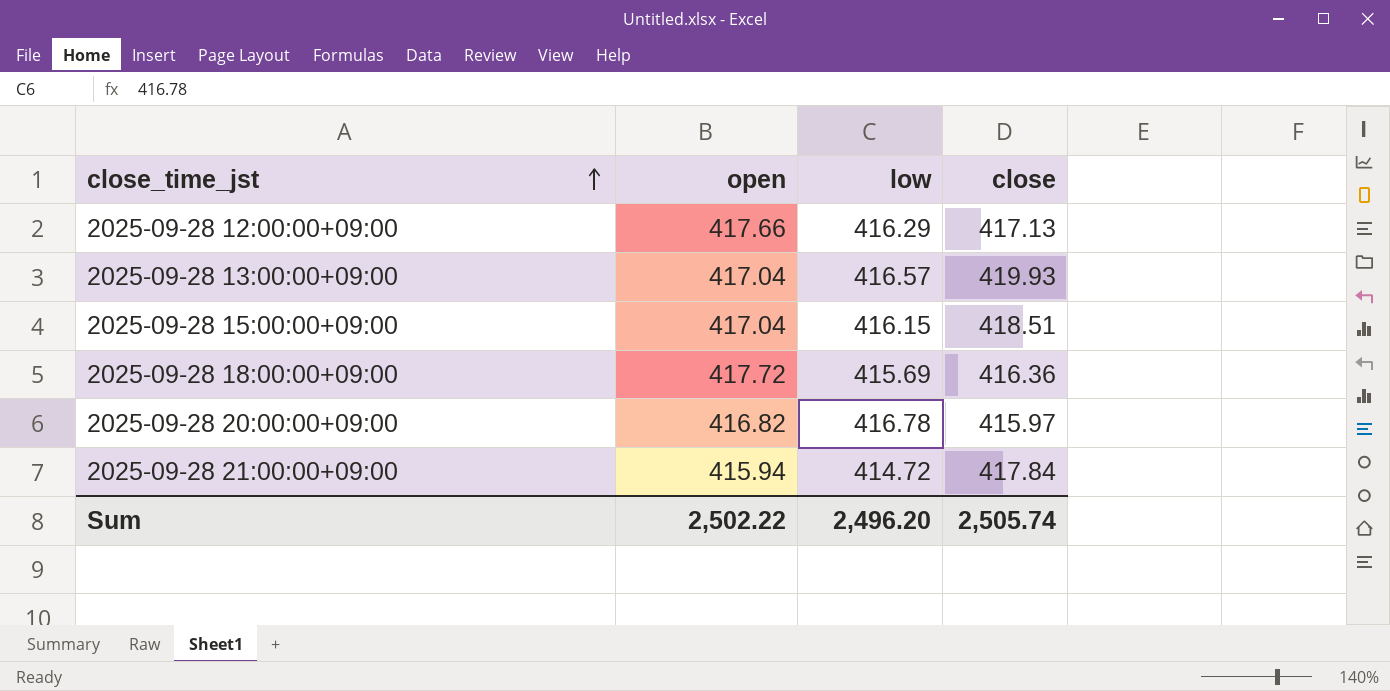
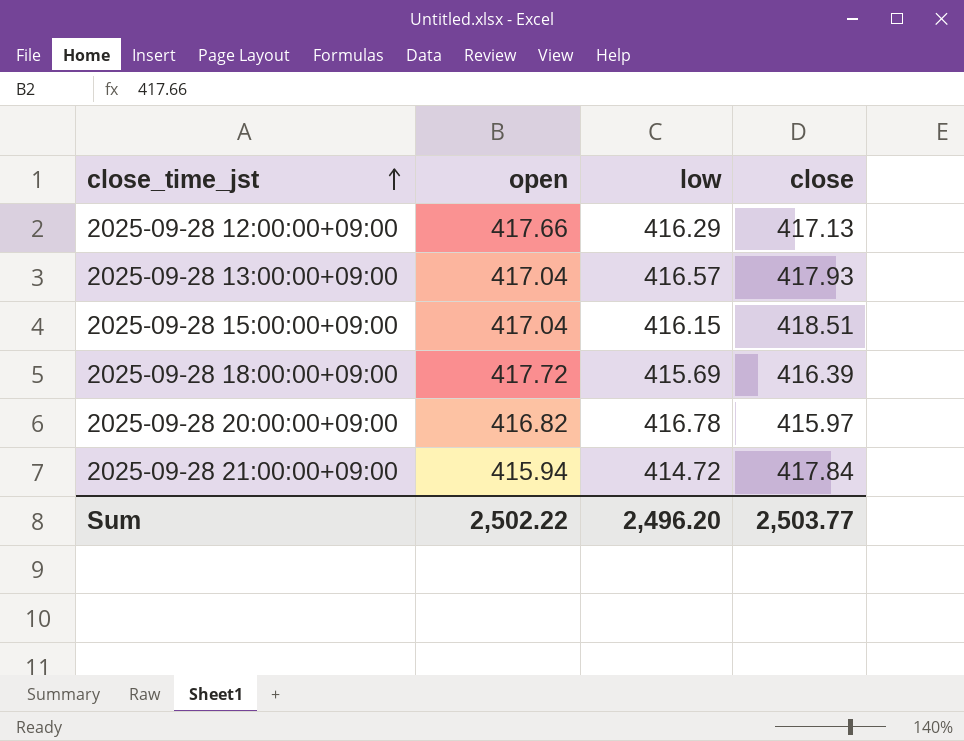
2025-09-28 13:00:00+09:00 | close: 419.93 -> 417.93
2025-09-28 18:00:00+09:00 | close: 416.36 -> 416.39
Sum | close: 2,505.74 -> 2,503.77

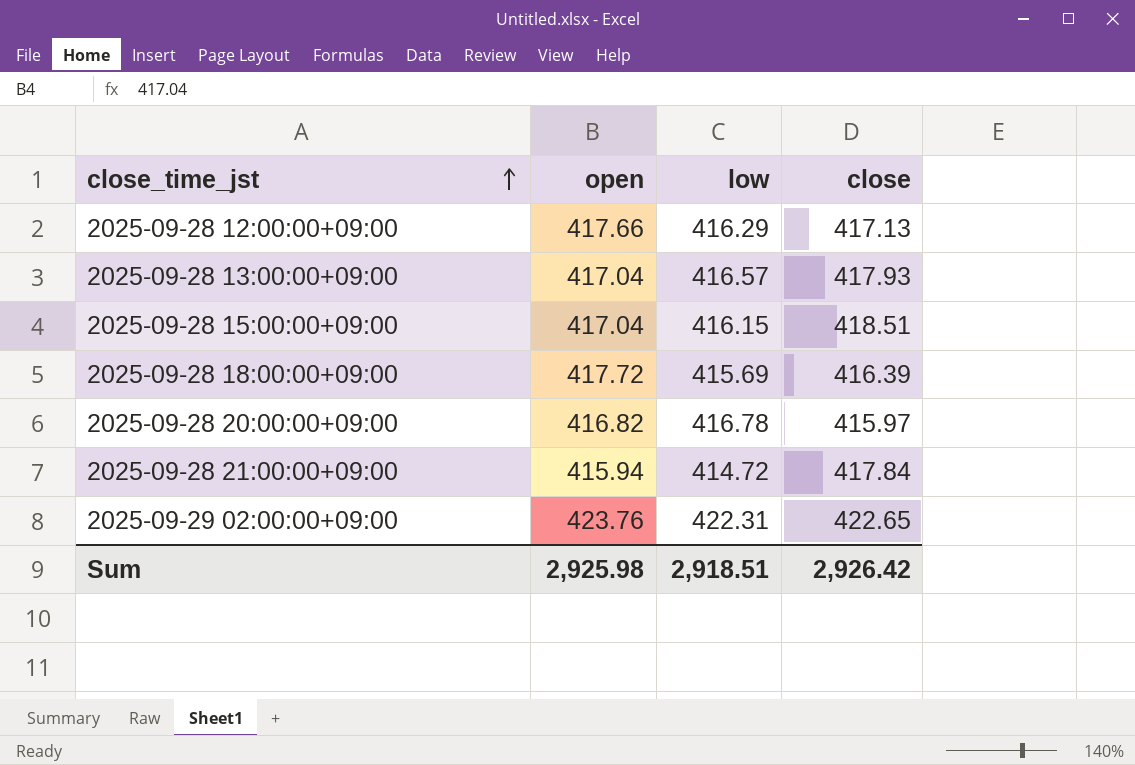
row 2025-09-29 02:00:00+09:00: none -> 423.76 | 422.31 | 422.65
Sum | open: 2,502.22 -> 2,925.98
Sum | low: 2,496.20 -> 2,918.51
Sum | close: 2,503.77 -> 2,926.42

